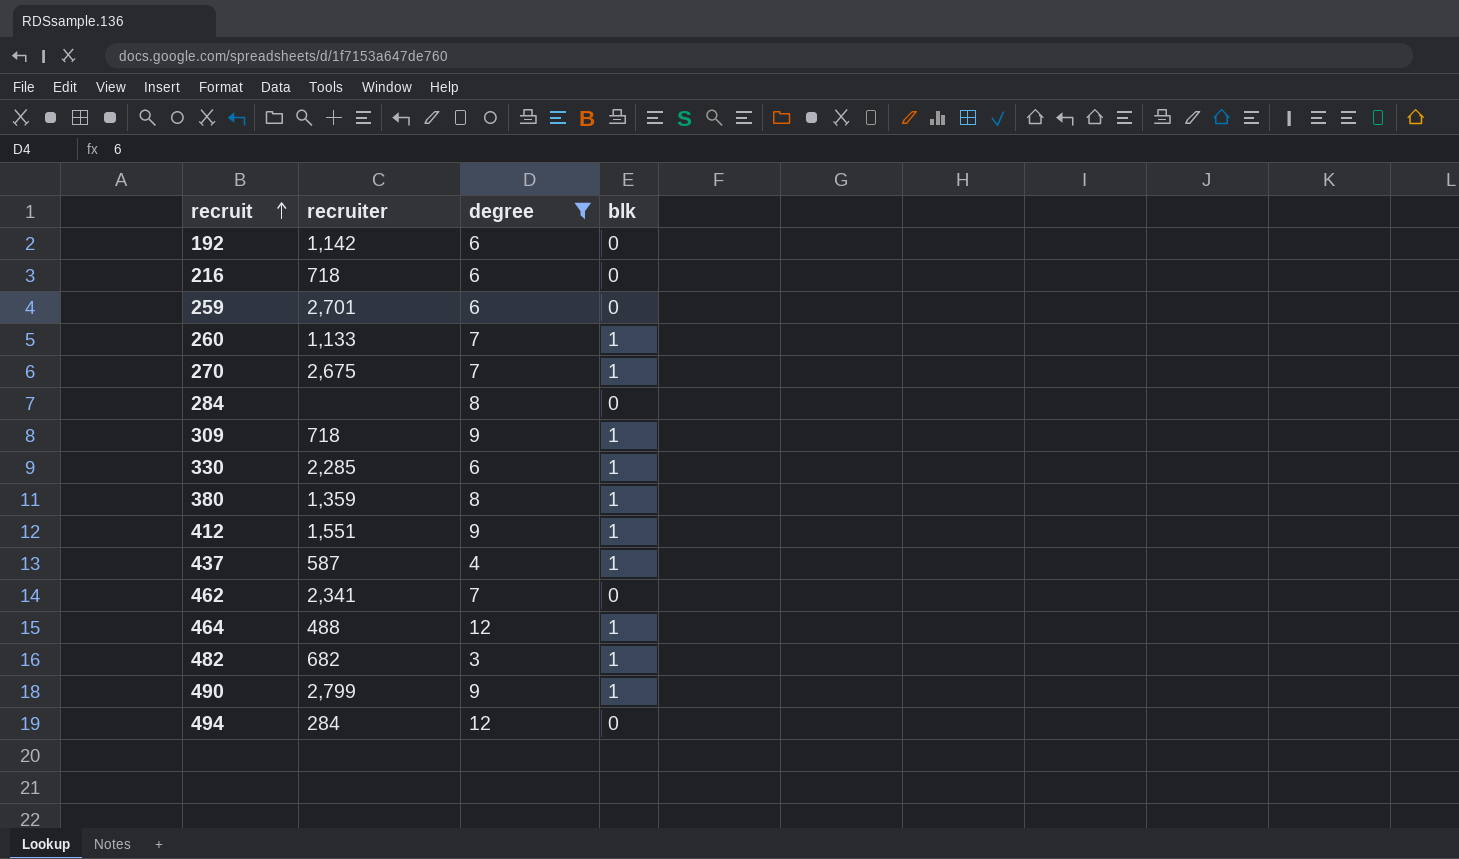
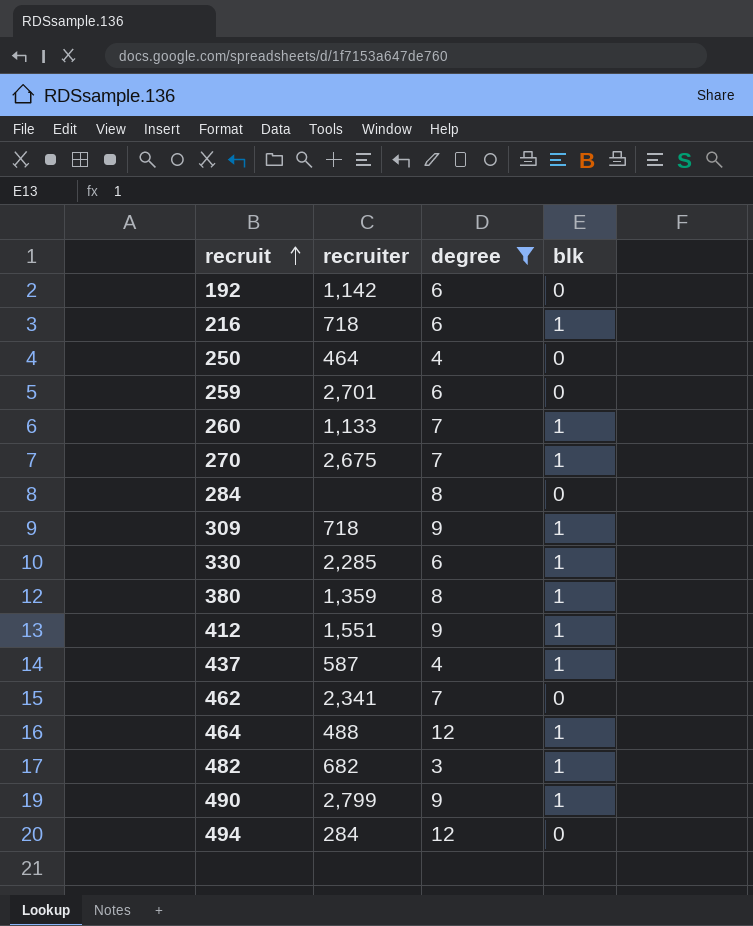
216 | blk: 0 -> 1
row 250: none -> 464 | 4 | 0

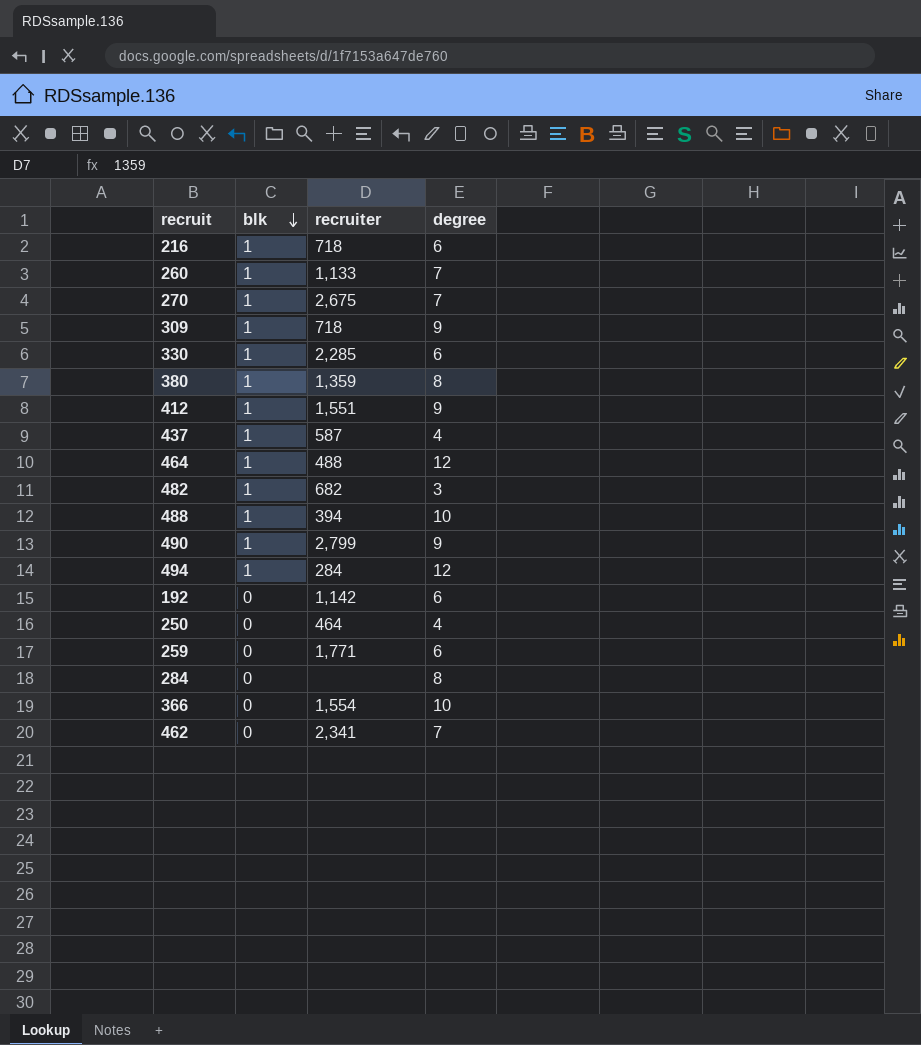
filter: degree != 10 -> none
row order: recruit ascending -> blk descending
column blk | position: 4 -> 2
494 | blk: 0 -> 1
259 | recruiter: 2,701 -> 1,771

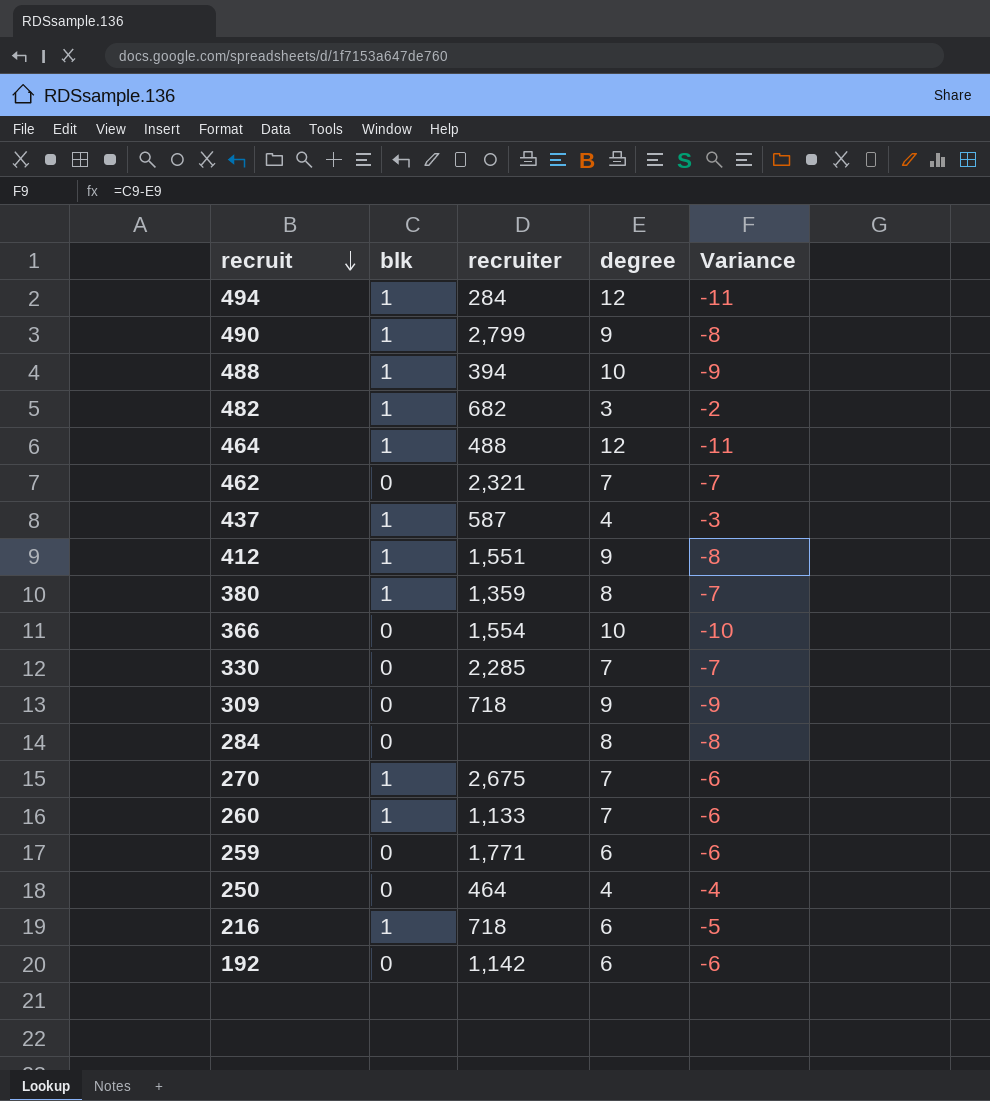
row order: blk descending -> recruit descending
column Variance | formula: none -> [blk] - [degree]
462 | recruiter: 2,341 -> 2,321
330 | blk: 1 -> 0
330 | degree: 6 -> 7
309 | blk: 1 -> 0

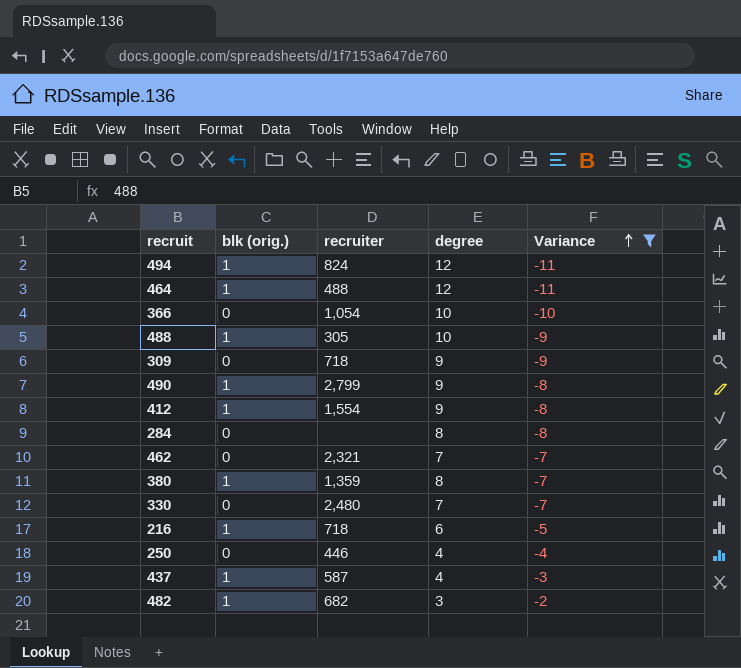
filter: none -> Variance != -6
row order: recruit descending -> Variance ascending
column name: blk -> blk (orig.)
494 | recruiter: 284 -> 824
366 | recruiter: 1,554 -> 1,054
488 | recruiter: 394 -> 305
412 | recruiter: 1,551 -> 1,554
330 | recruiter: 2,285 -> 2,480
250 | recruiter: 464 -> 446

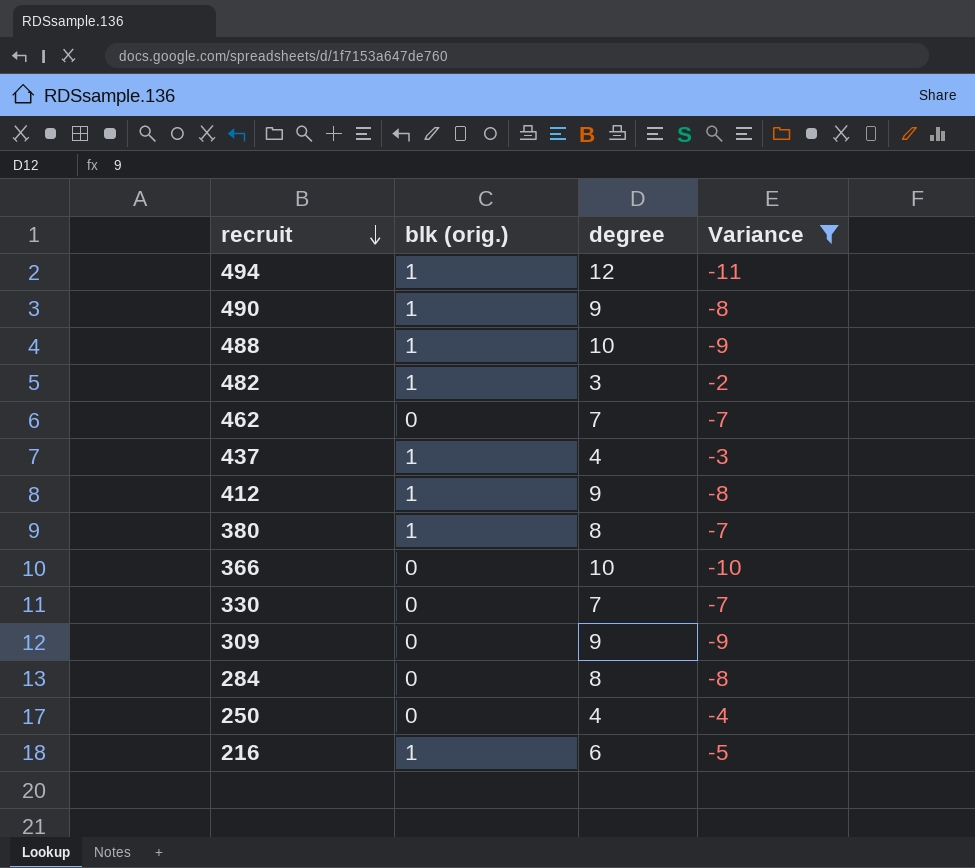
row order: Variance ascending -> recruit descending
column recruiter | position: 3 -> none
row 464: 1 | 488 | 12 | -11 -> none

